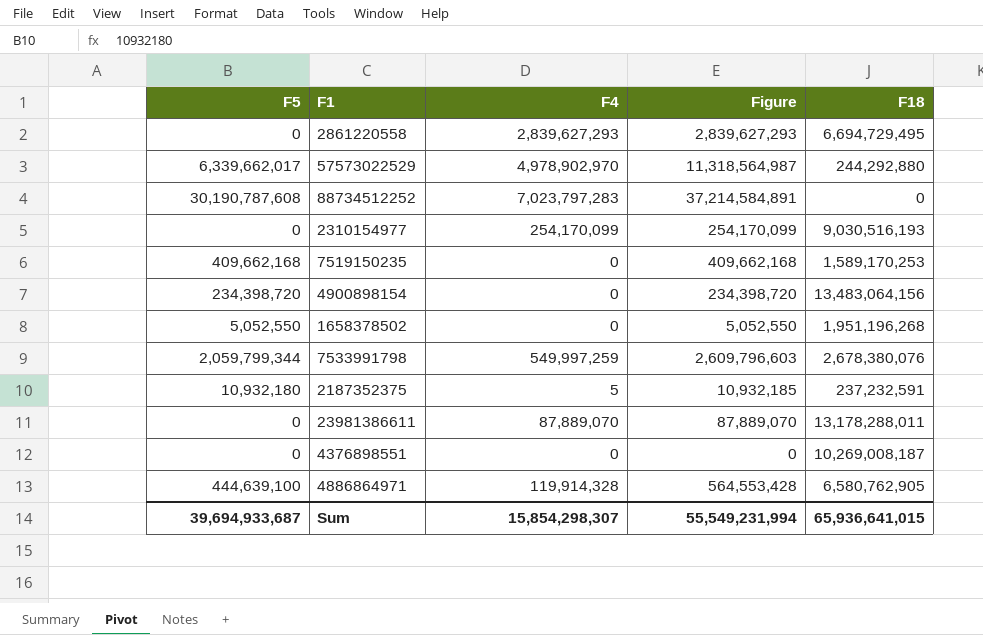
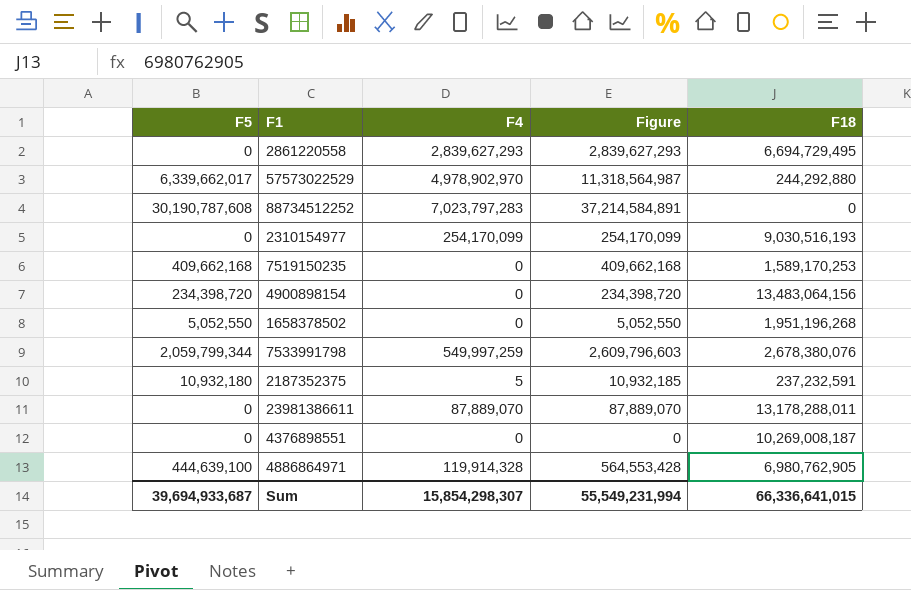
4886864971 | F18: 6,580,762,905 -> 6,980,762,905
Sum | F18: 65,936,641,015 -> 66,336,641,015

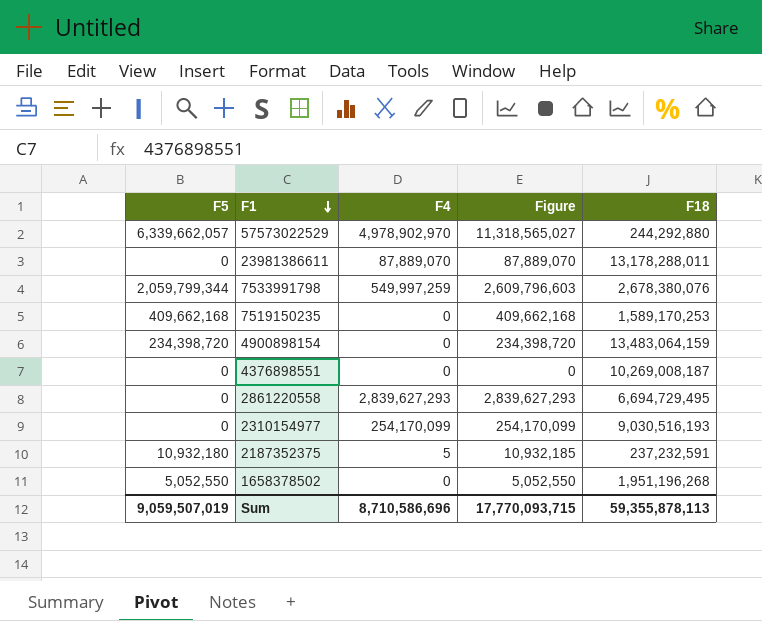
row order: none -> F1 descending
row 88734512252: 30,190,787,608 | 7,023,797,283 | 37,214,584,891 | 0 -> none
row 4886864971: 444,639,100 | 119,914,328 | 564,553,428 | 6,980,762,905 -> none
57573022529 | F5: 6,339,662,017 -> 6,339,662,057
57573022529 | Figure: 11,318,564,987 -> 11,318,565,027
4900898154 | F18: 13,483,064,156 -> 13,483,064,159
Sum | F5: 39,694,933,687 -> 9,059,507,019
Sum | F4: 15,854,298,307 -> 8,710,586,696
Sum | Figure: 55,549,231,994 -> 17,770,093,715
Sum | F18: 66,336,641,015 -> 59,355,878,113

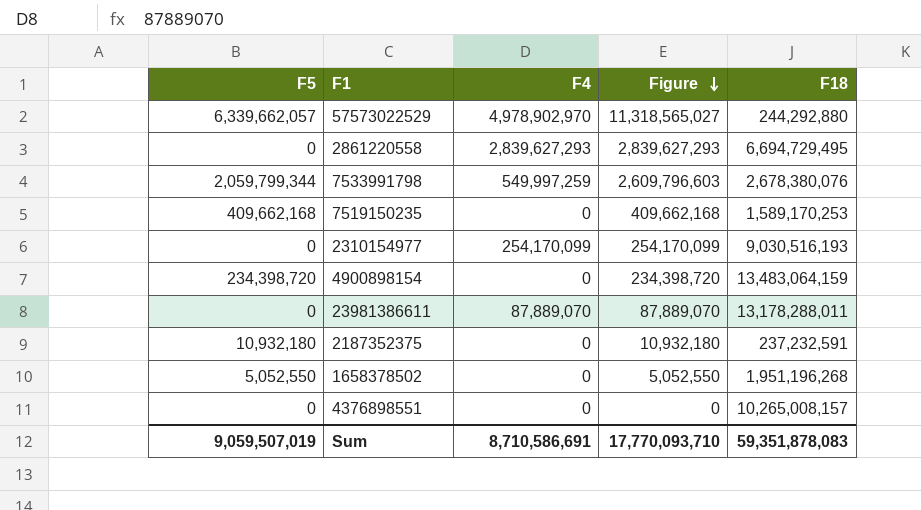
row order: F1 descending -> Figure descending
2187352375 | F4: 5 -> 0
2187352375 | Figure: 10,932,185 -> 10,932,180
4376898551 | F18: 10,269,008,187 -> 10,265,008,157
Sum | F4: 8,710,586,696 -> 8,710,586,691
Sum | Figure: 17,770,093,715 -> 17,770,093,710
Sum | F18: 59,355,878,113 -> 59,351,878,083

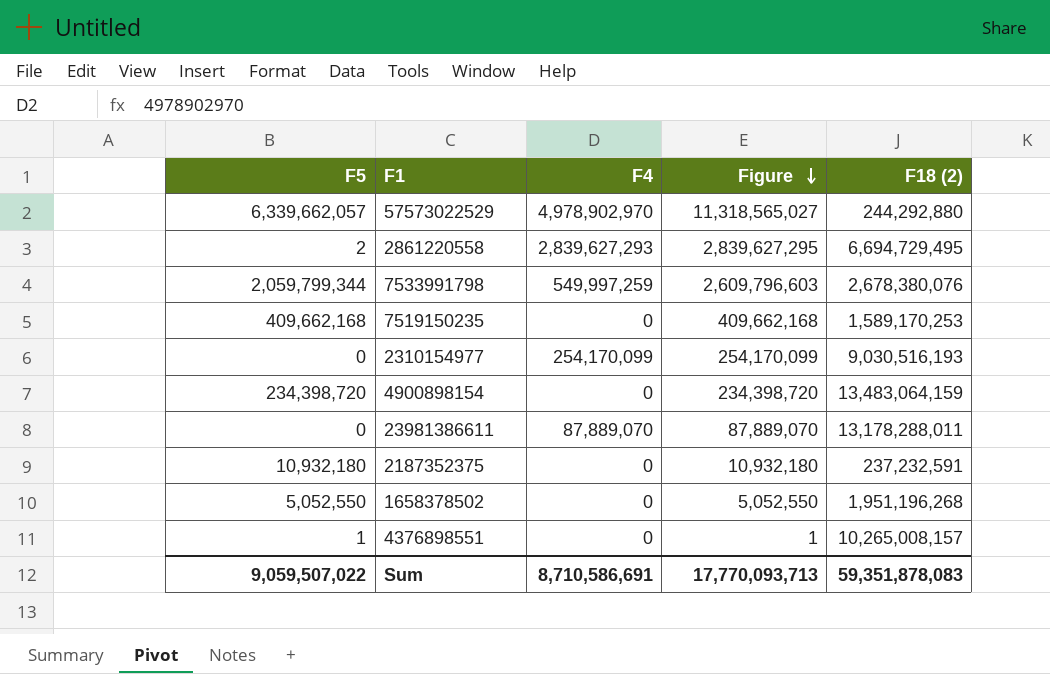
column name: F18 -> F18 (2)
2861220558 | F5: 0 -> 2
2861220558 | Figure: 2,839,627,293 -> 2,839,627,295
4376898551 | F5: 0 -> 1
4376898551 | Figure: 0 -> 1
Sum | F5: 9,059,507,019 -> 9,059,507,022
Sum | Figure: 17,770,093,710 -> 17,770,093,713

